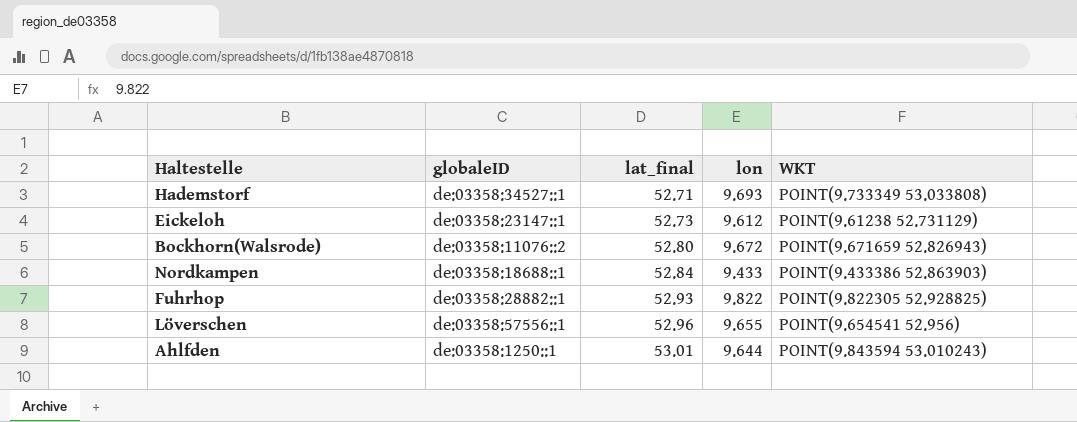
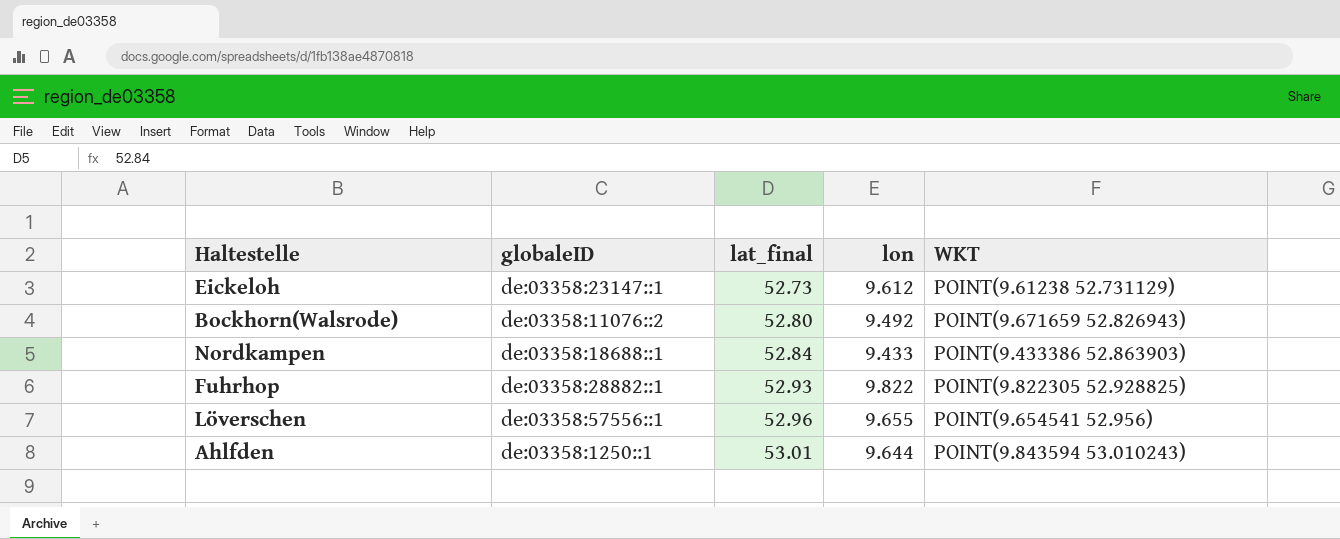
row Hademstorf: de:03358:34527::1 | 52.71 | 9.693 | POINT(9.733349 53.033808) -> none
Bockhorn(Walsrode) | lon: 9.672 -> 9.492

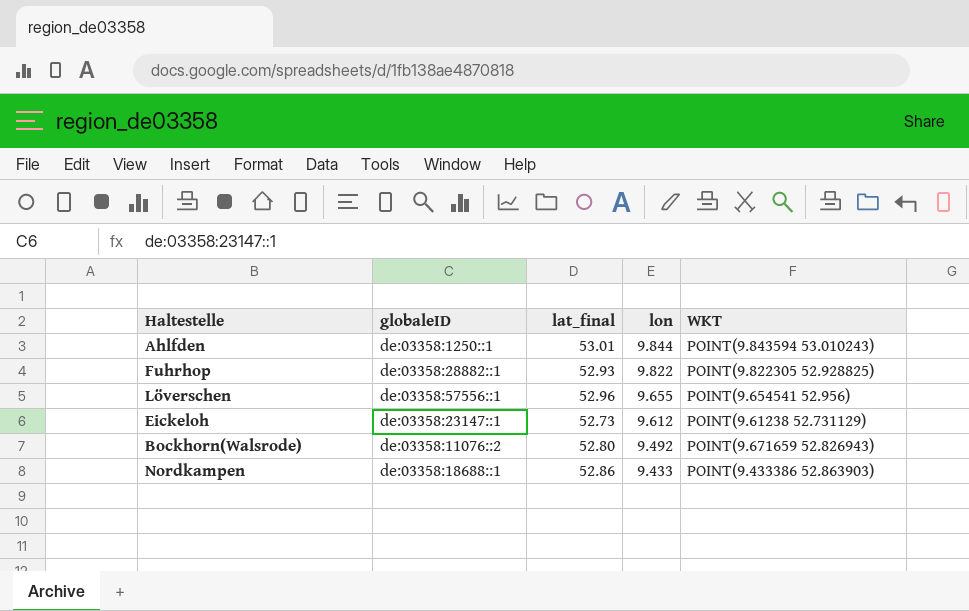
row order: lat_final ascending -> lon descending
Ahlfden | lon: 9.644 -> 9.844
Nordkampen | lat_final: 52.84 -> 52.86

